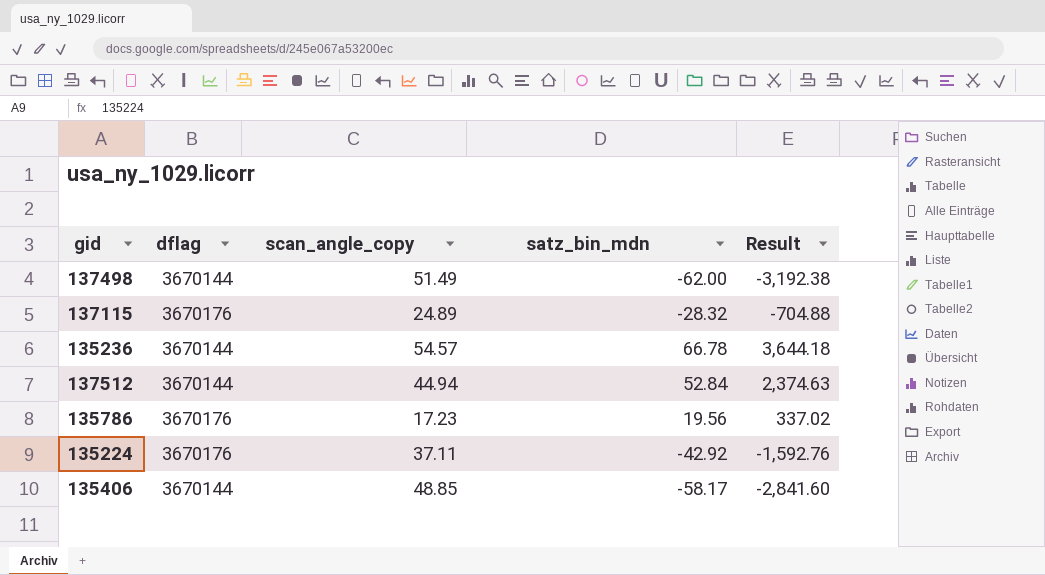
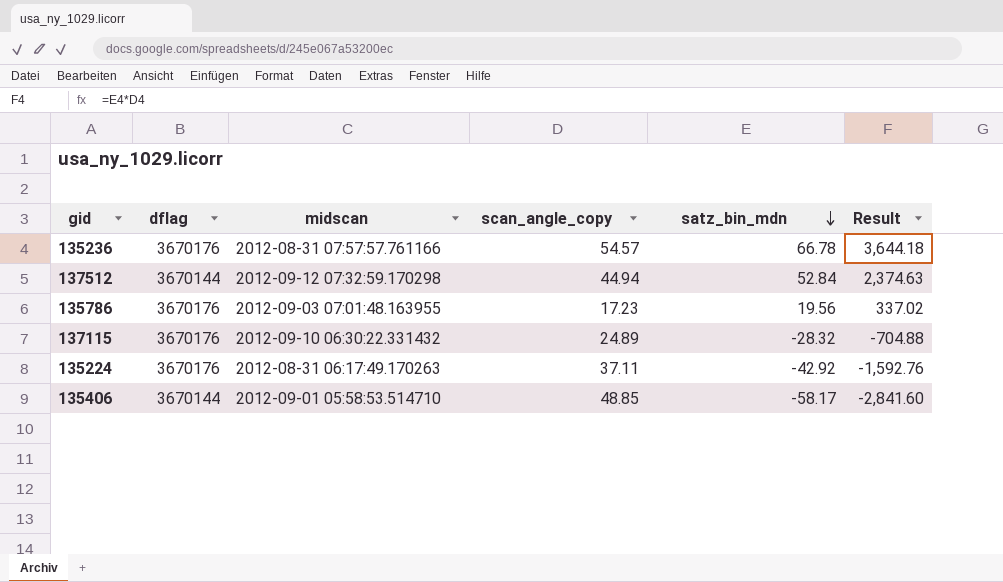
row order: none -> satz_bin_mdn descending
column midscan | position: none -> 3
row 137498: 3670144 | 51.49 | -62.00 | -3,192.38 -> none
135236 | dflag: 3670144 -> 3670176

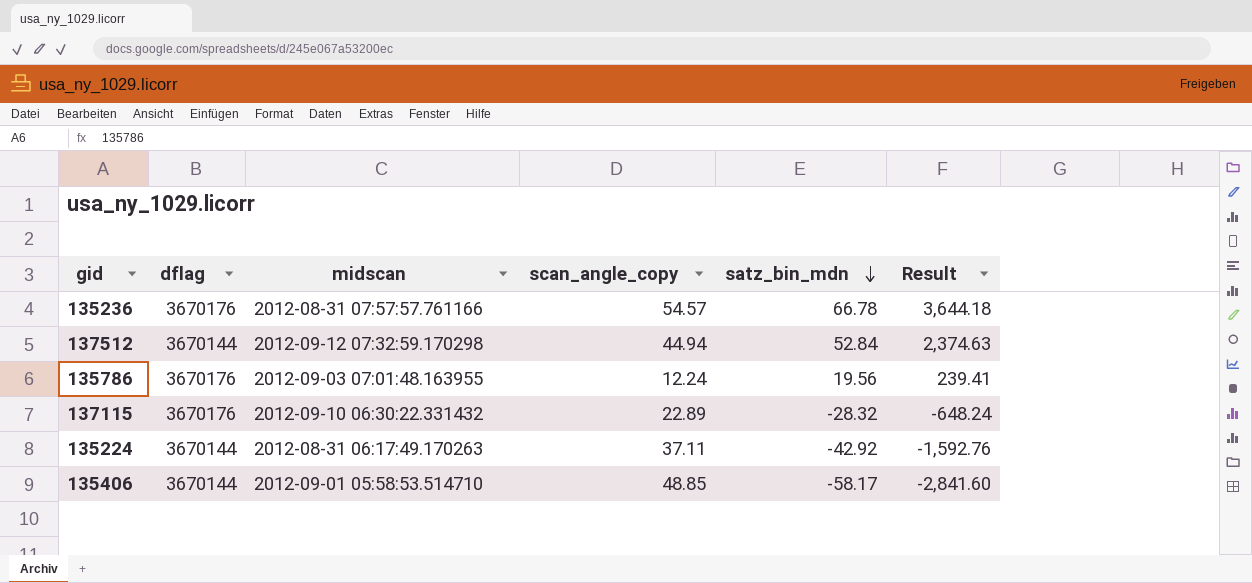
135786 | scan_angle_copy: 17.23 -> 12.24
135786 | Result: 337.02 -> 239.41
137115 | scan_angle_copy: 24.89 -> 22.89
137115 | Result: -704.88 -> -648.24
135224 | dflag: 3670176 -> 3670144

